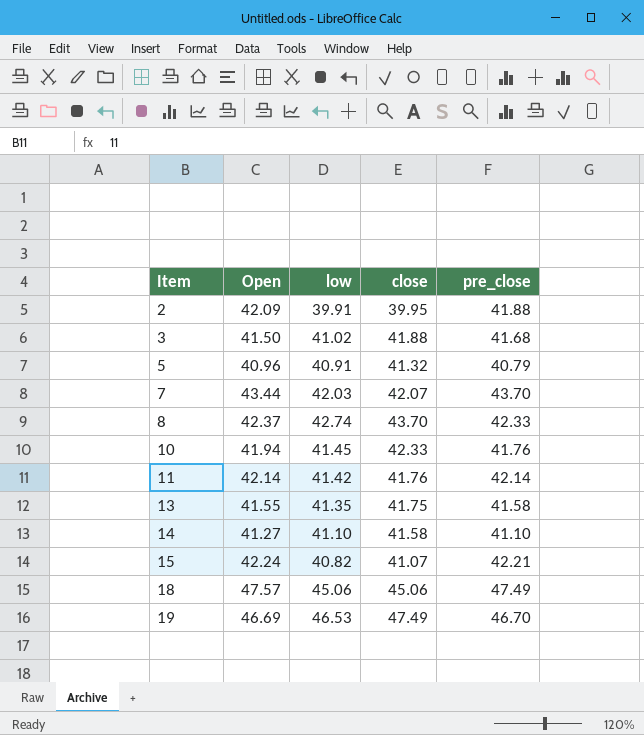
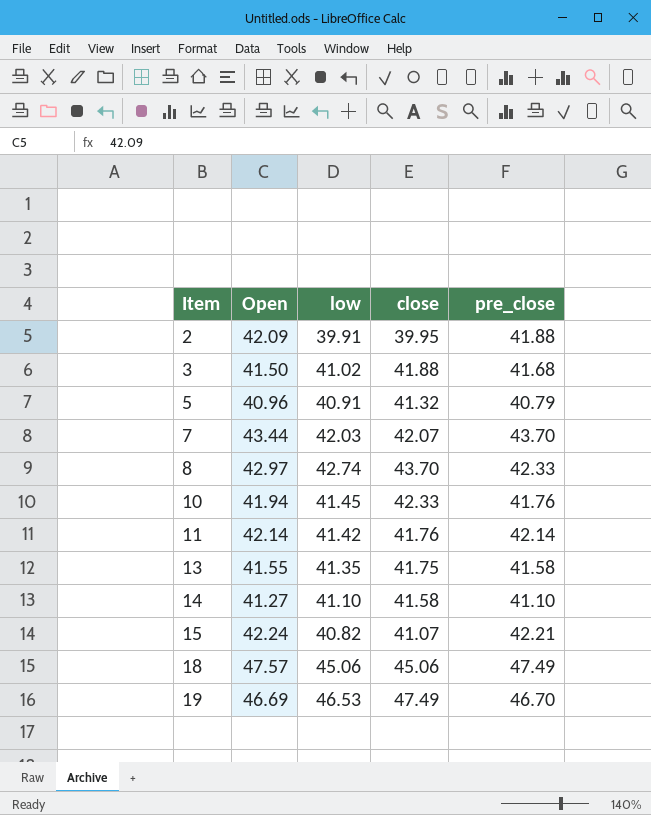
8 | Open: 42.37 -> 42.97

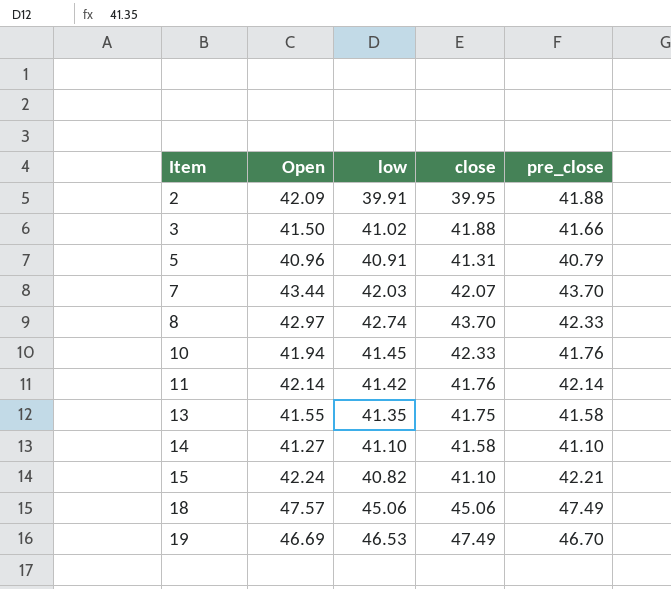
3 | pre_close: 41.68 -> 41.66
5 | close: 41.32 -> 41.31
15 | close: 41.07 -> 41.10

